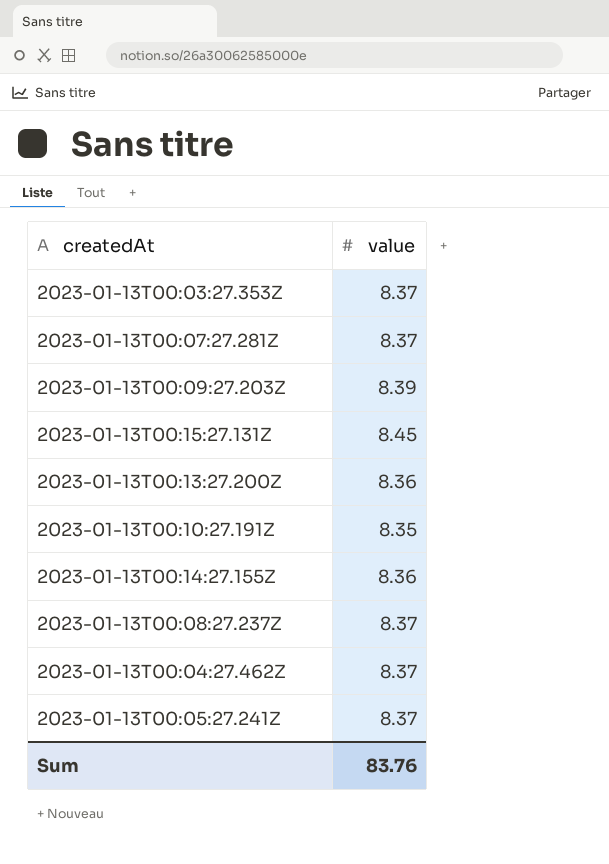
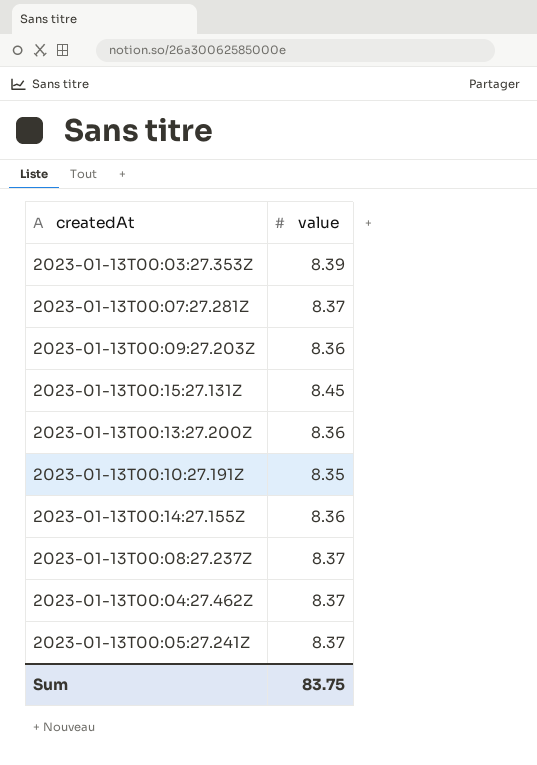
2023-01-13T00:03:27.353Z | value: 8.37 -> 8.39
2023-01-13T00:09:27.203Z | value: 8.39 -> 8.36
Sum | value: 83.76 -> 83.75

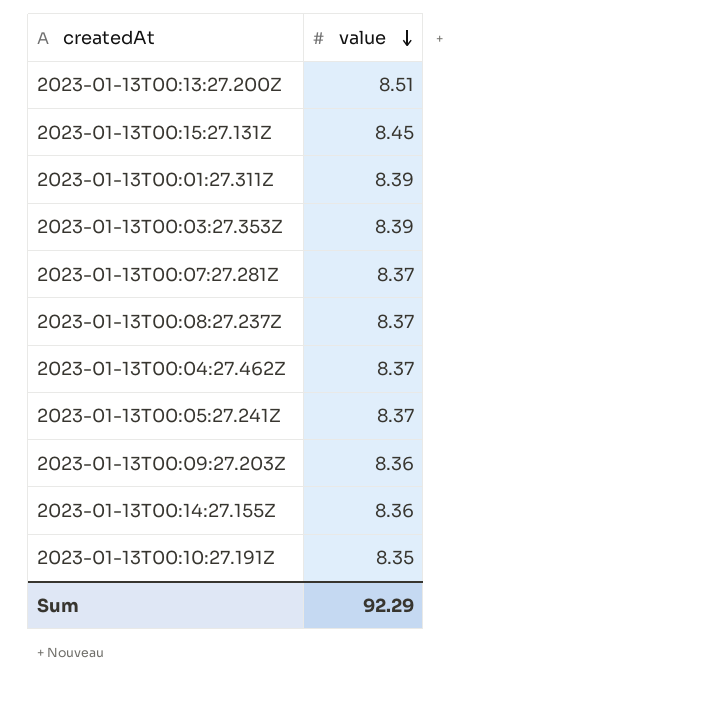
row order: none -> value descending
2023-01-13T00:13:27.200Z | value: 8.36 -> 8.51
row 2023-01-13T00:01:27.311Z: none -> 8.39
Sum | value: 83.75 -> 92.29

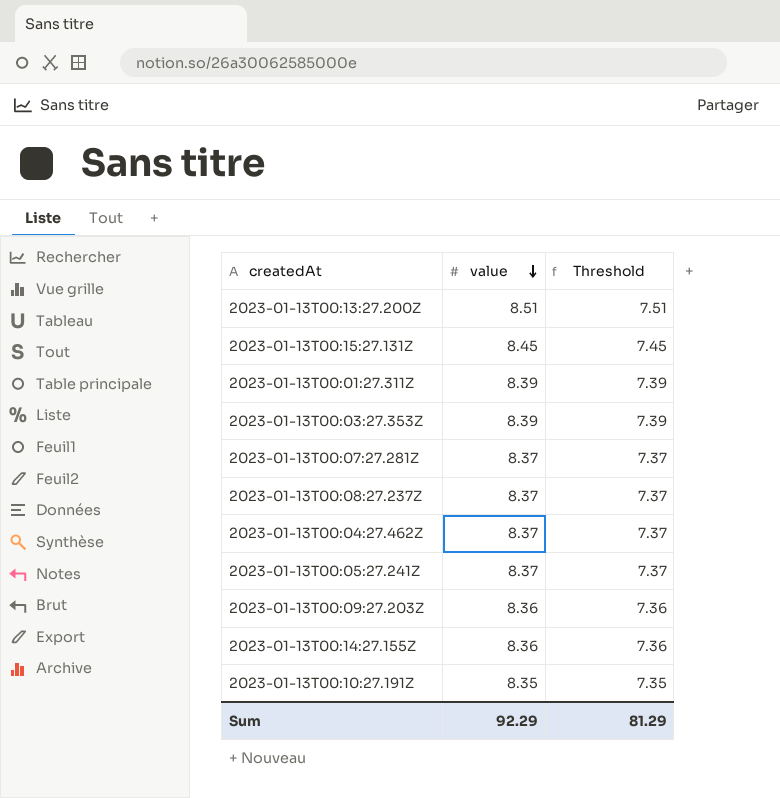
column Threshold | formula: none -> [value] - 1

